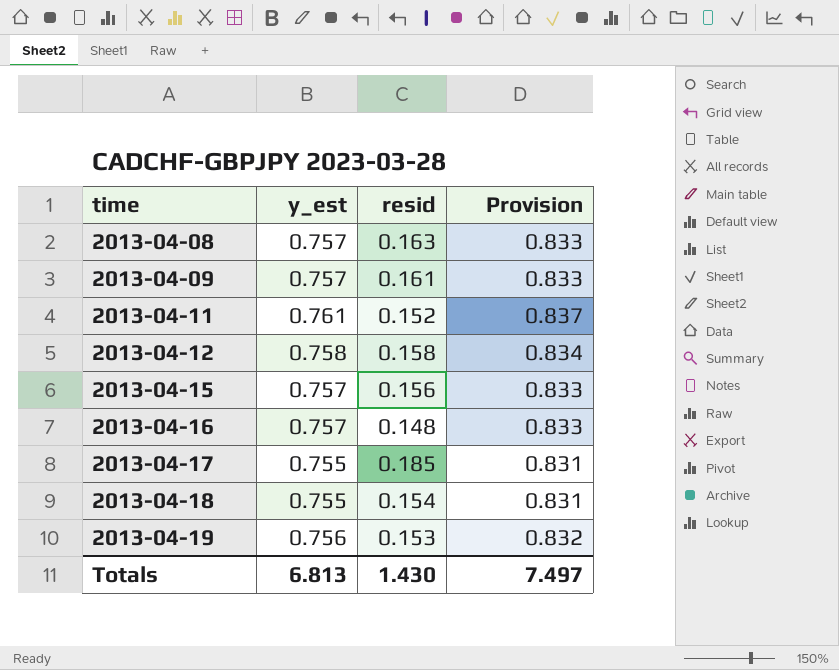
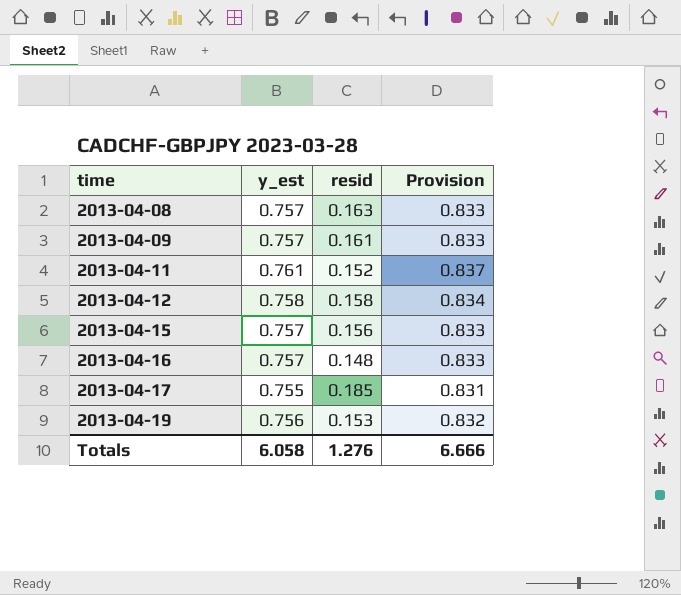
row 2013-04-18: 0.755 | 0.154 | 0.831 -> none
Totals | y_est: 6.813 -> 6.058
Totals | resid: 1.430 -> 1.276
Totals | Provision: 7.497 -> 6.666

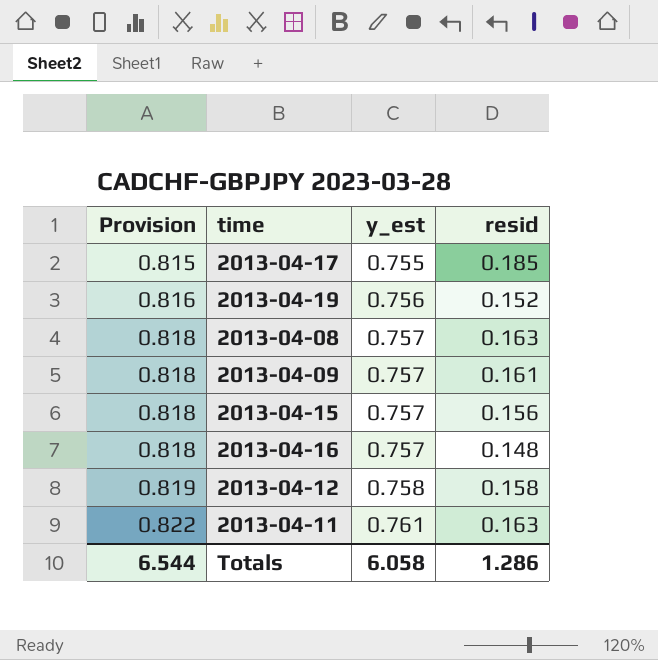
row order: time ascending -> Provision ascending
column Provision | formula: [y_est] * 1.1 -> [y_est] * 1.08
column Provision | position: 4 -> 1
2013-04-19 | resid: 0.153 -> 0.152
2013-04-11 | resid: 0.152 -> 0.163
Totals | Provision: 6.666 -> 6.544
Totals | resid: 1.276 -> 1.286

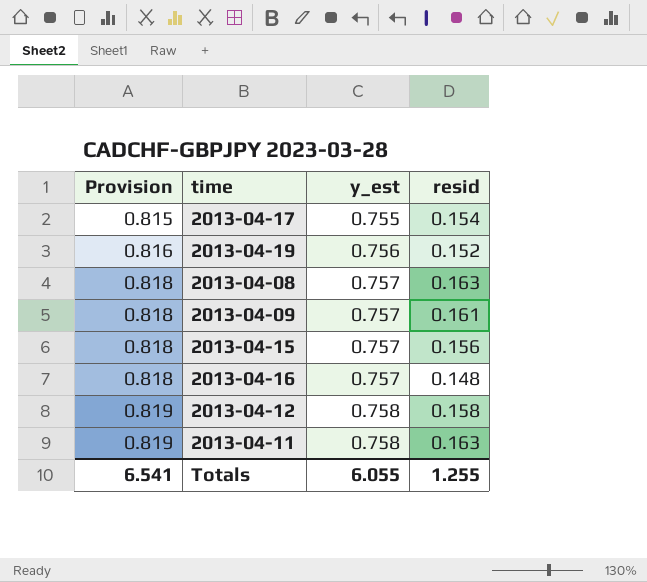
2013-04-17 | resid: 0.185 -> 0.154
2013-04-11 | Provision: 0.822 -> 0.819
2013-04-11 | y_est: 0.761 -> 0.758
Totals | Provision: 6.544 -> 6.541
Totals | y_est: 6.058 -> 6.055
Totals | resid: 1.286 -> 1.255

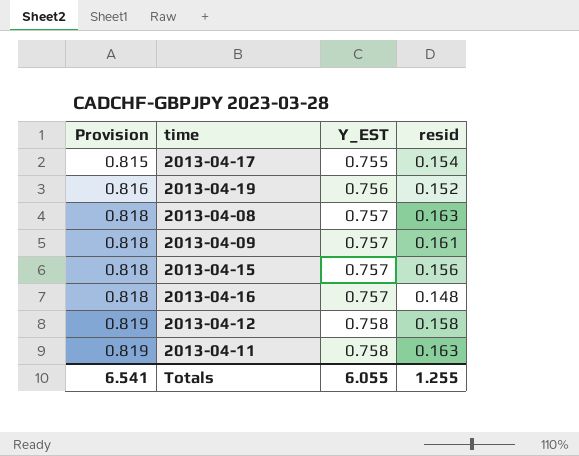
column name: y_est -> Y_EST

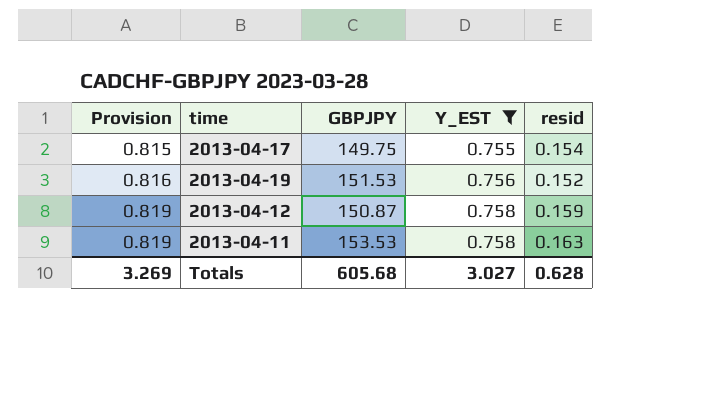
filter: none -> Y_EST != 0.757
column GBPJPY | position: none -> 3
2013-04-12 | resid: 0.158 -> 0.159
Totals | Provision: 6.541 -> 3.269
Totals | Y_EST: 6.055 -> 3.027
Totals | resid: 1.255 -> 0.628

